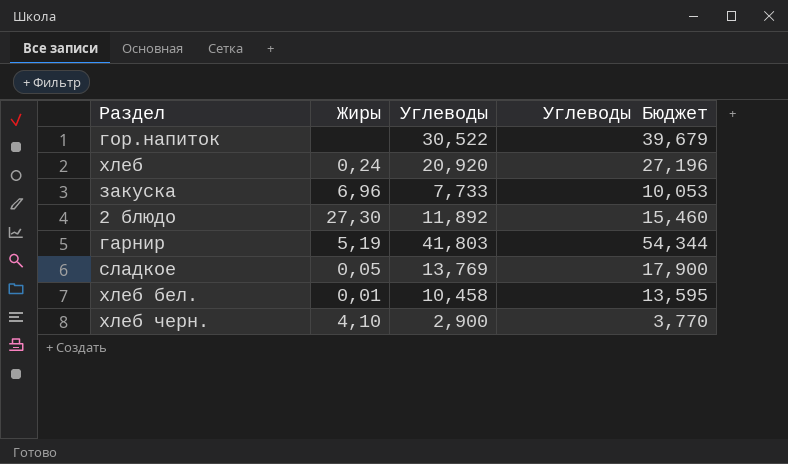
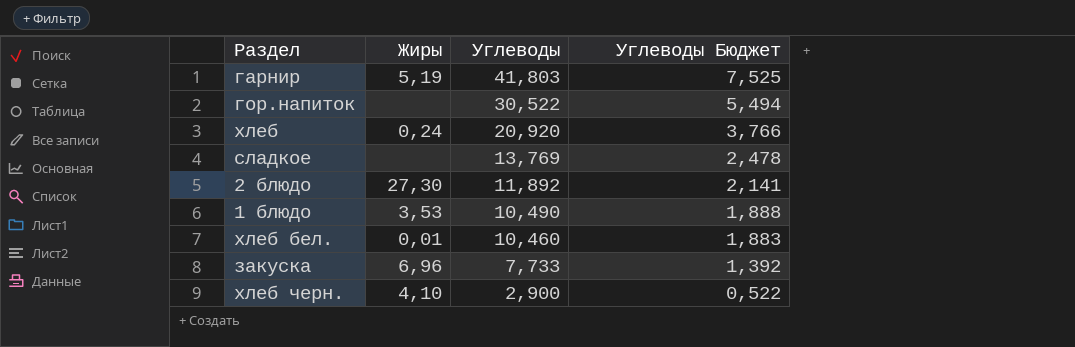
row order: none -> Углеводы descending
column Углеводы Бюджет | formula: [Углеводы] * 1,3 -> [Углеводы] * 0,18
сладкое | Жиры: 0,05 -> none
row 1 блюдо: none -> 3,53 | 10,490 | 1,888
хлеб бел. | Углеводы: 10,458 -> 10,460

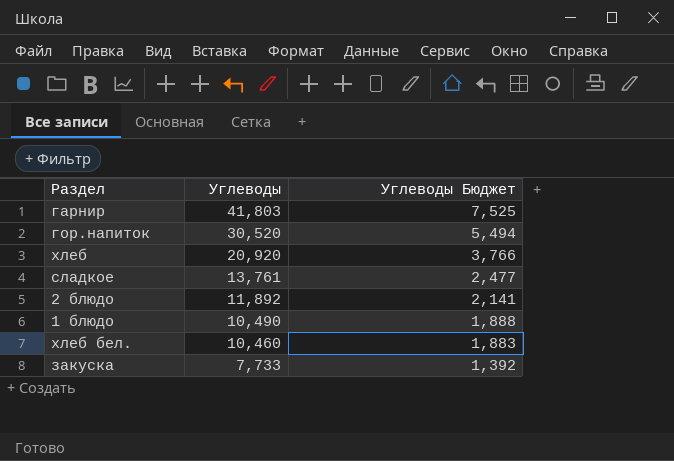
column Жиры | position: 2 -> none
row хлеб черн.: 4,10 | 2,900 | 0,522 -> none
гор.напиток | Углеводы: 30,522 -> 30,520
сладкое | Углеводы: 13,769 -> 13,761
сладкое | Углеводы Бюджет: 2,478 -> 2,477

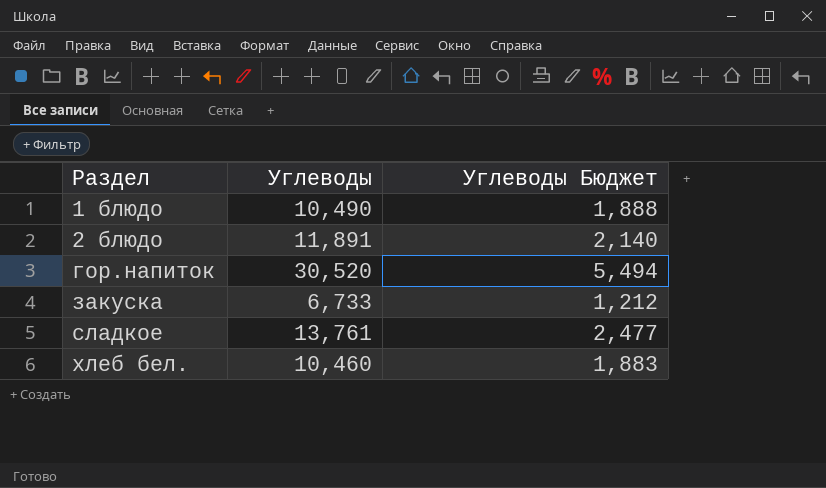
row order: Углеводы descending -> Раздел ascending
row гарнир: 41,803 | 7,525 -> none
row хлеб: 20,920 | 3,766 -> none
2 блюдо | Углеводы: 11,892 -> 11,891
2 блюдо | Углеводы Бюджет: 2,141 -> 2,140
закуска | Углеводы: 7,733 -> 6,733
закуска | Углеводы Бюджет: 1,392 -> 1,212

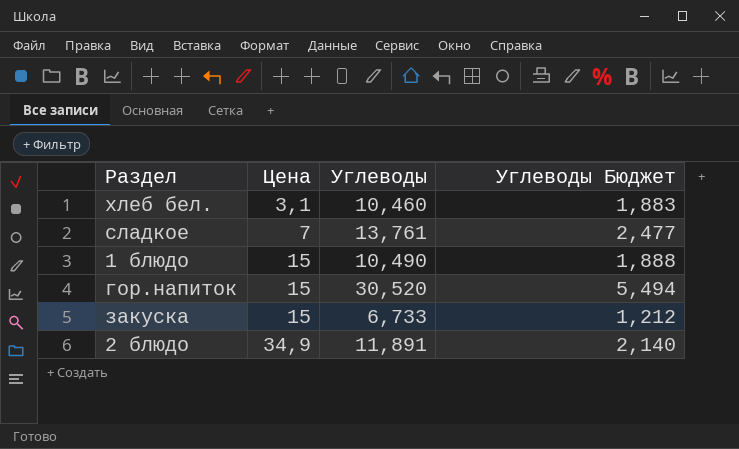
row order: Раздел ascending -> Цена ascending
column Цена | position: none -> 2

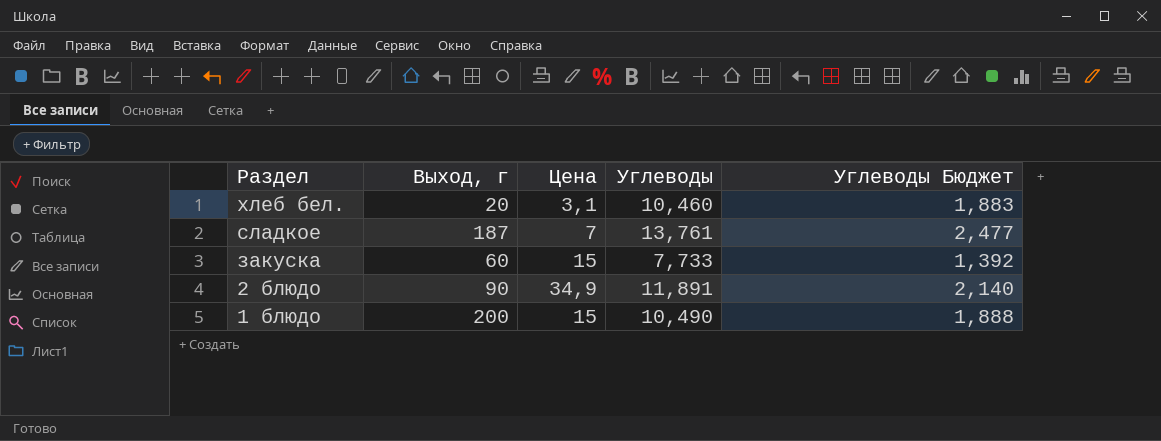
row order: Цена ascending -> Раздел descending
column Выход, г | position: none -> 2
row гор.напиток: 15 | 30,520 | 5,494 -> none
закуска | Углеводы: 6,733 -> 7,733
закуска | Углеводы Бюджет: 1,212 -> 1,392

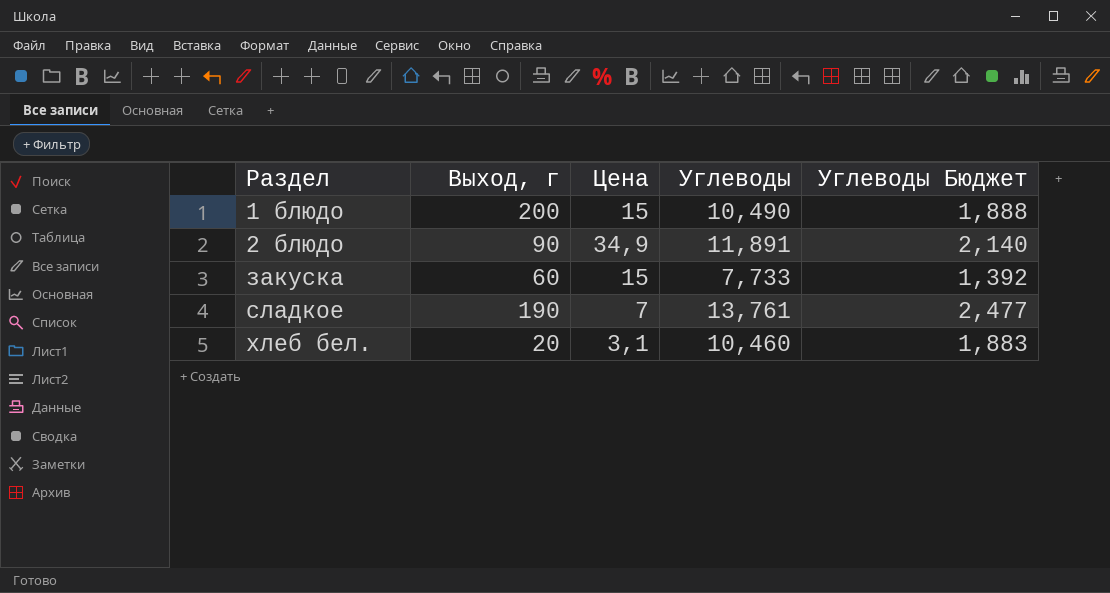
row order: Раздел descending -> Раздел ascending
сладкое | Выход, г: 187 -> 190

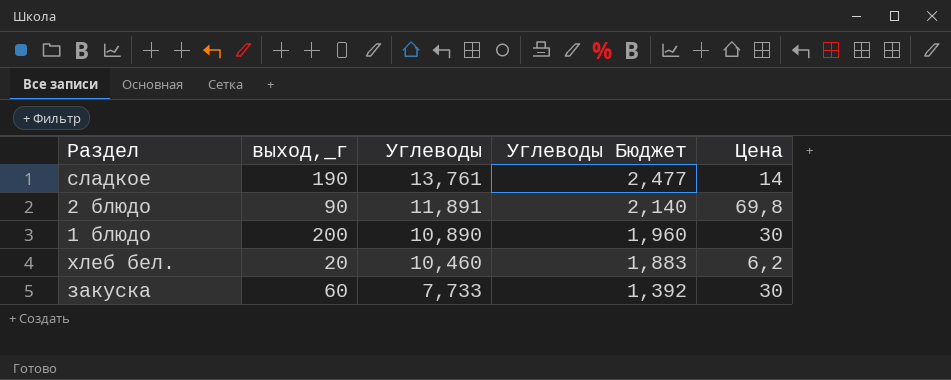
row order: Раздел ascending -> Углеводы descending
column name: Выход, г -> выход,_г
column Цена | position: 3 -> 5
сладкое | Цена: 7 -> 14
2 блюдо | Цена: 34,9 -> 69,8
1 блюдо | Углеводы: 10,490 -> 10,890
1 блюдо | Углеводы Бюджет: 1,888 -> 1,960
1 блюдо | Цена: 15 -> 30
хлеб бел. | Цена: 3,1 -> 6,2
закуска | Цена: 15 -> 30

